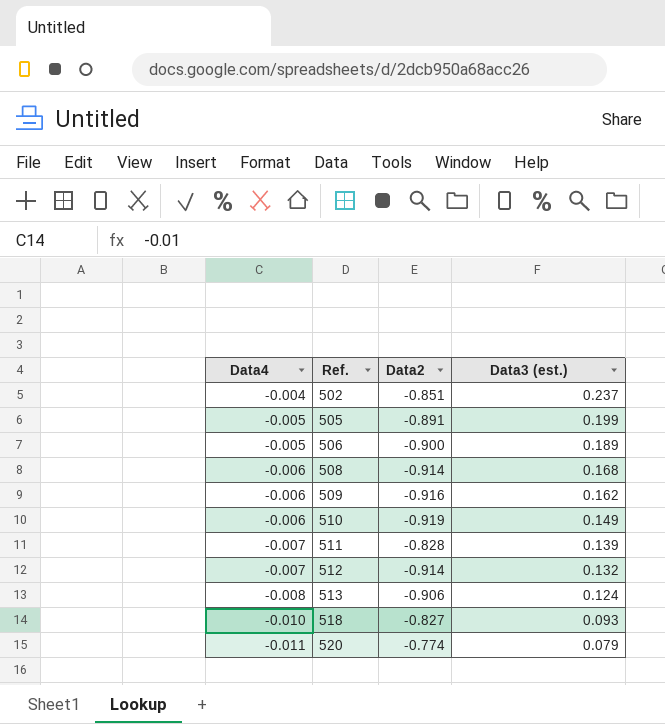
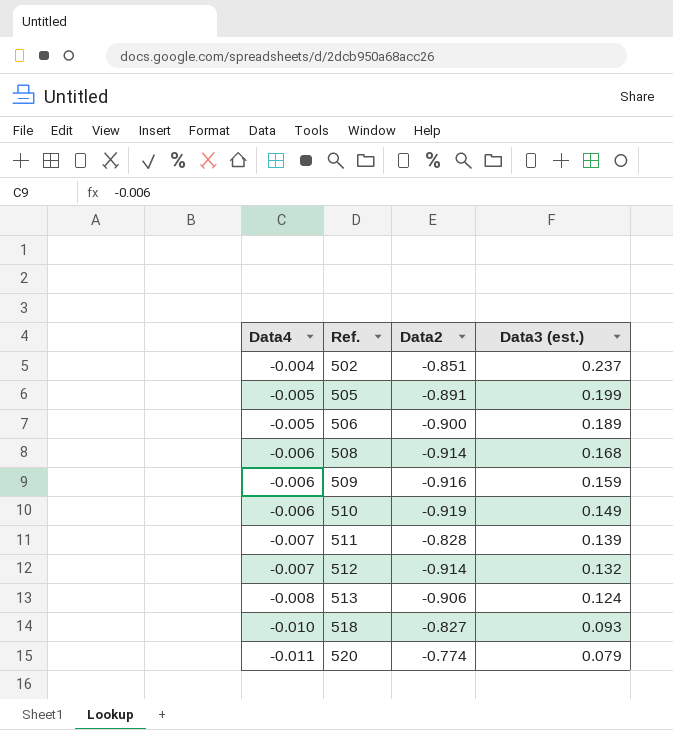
509 | Data3 (est.): 0.162 -> 0.159

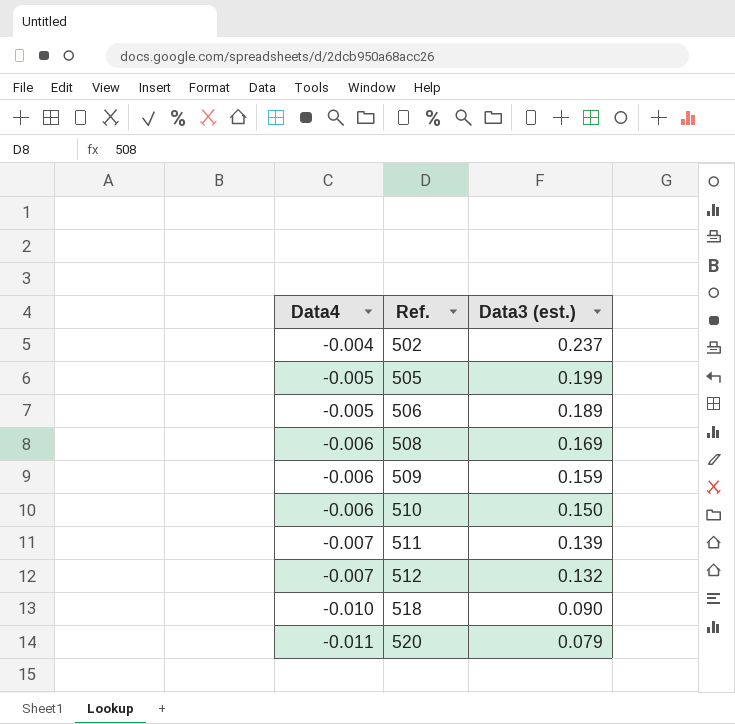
column Data2 | position: 3 -> none
row 513: -0.008 | -0.906 | 0.124 -> none
508 | Data3 (est.): 0.168 -> 0.169
510 | Data3 (est.): 0.149 -> 0.150
518 | Data3 (est.): 0.093 -> 0.090

